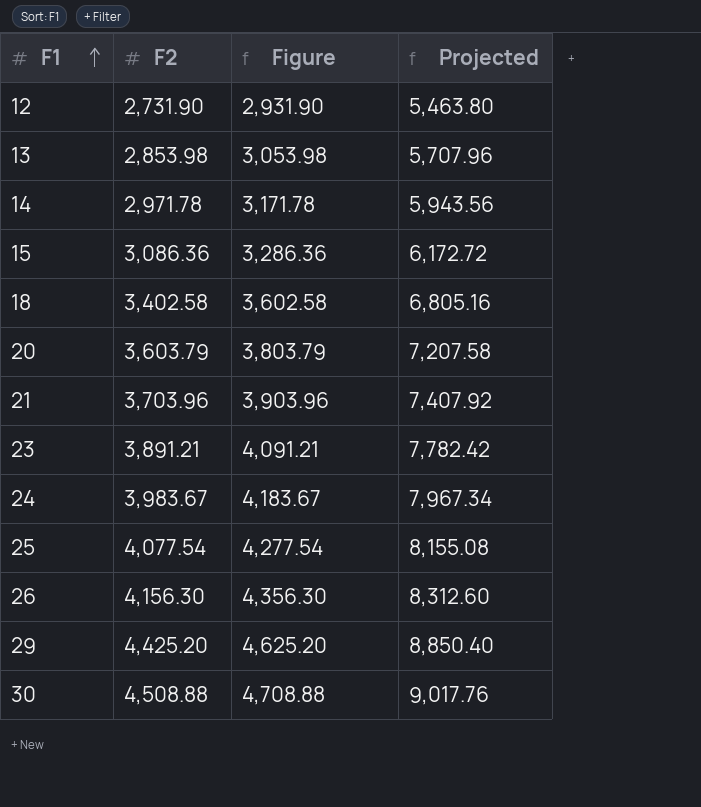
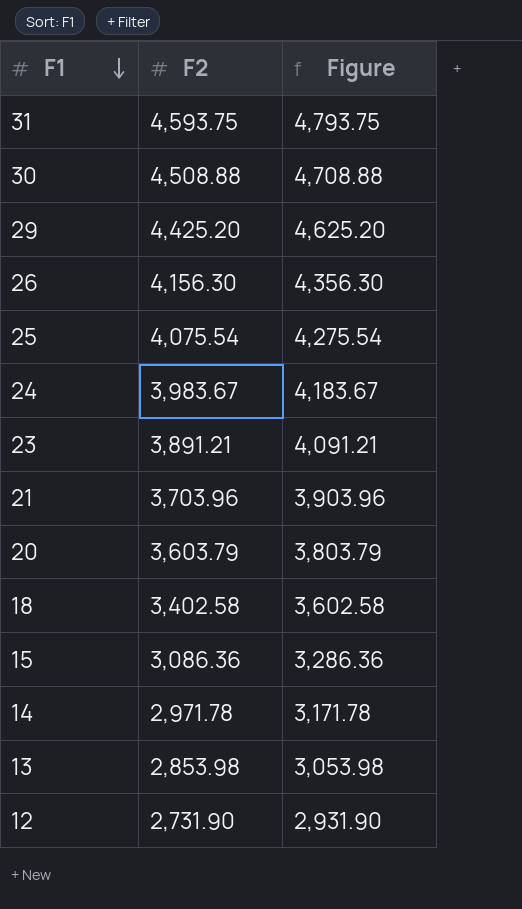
row order: F1 ascending -> F1 descending
column Projected | formula: [F2] * 2 -> none
row 31: none -> 4,593.75 | 4,793.75
25 | F2: 4,077.54 -> 4,075.54
25 | Figure: 4,277.54 -> 4,275.54

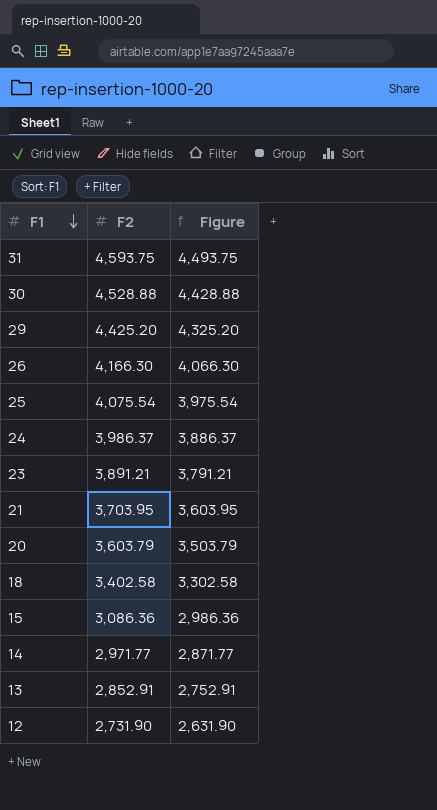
column Figure | formula: [F2] + 200 -> [F2] - 100
30 | F2: 4,508.88 -> 4,528.88
26 | F2: 4,156.30 -> 4,166.30
24 | F2: 3,983.67 -> 3,986.37
21 | F2: 3,703.96 -> 3,703.95
14 | F2: 2,971.78 -> 2,971.77
13 | F2: 2,853.98 -> 2,852.91

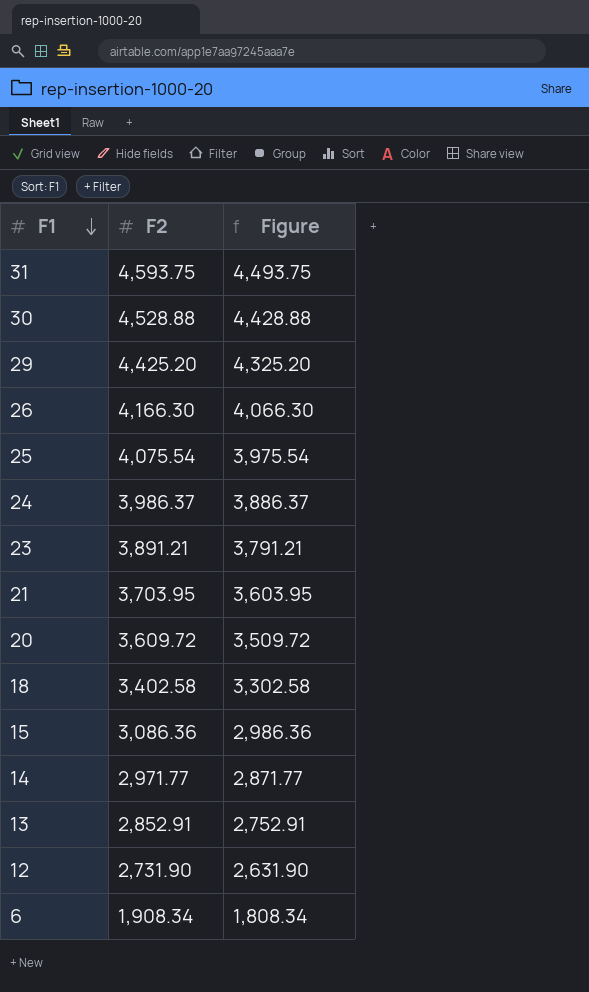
20 | F2: 3,603.79 -> 3,609.72
20 | Figure: 3,503.79 -> 3,509.72
row 6: none -> 1,908.34 | 1,808.34

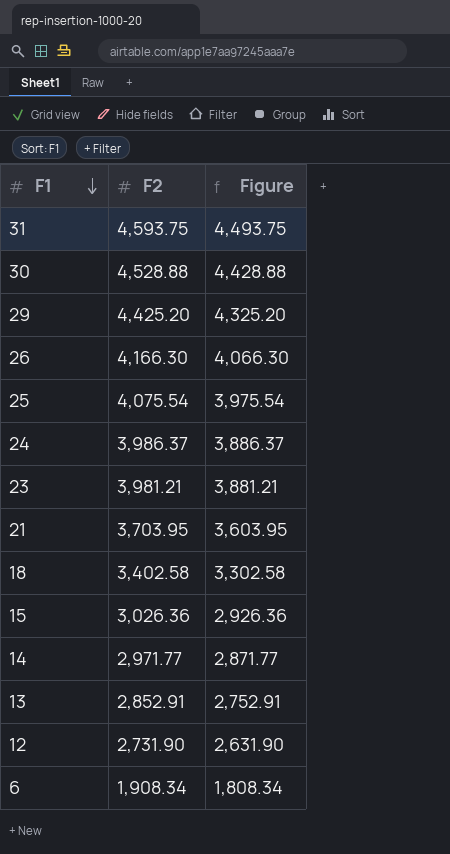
row 20: 3,609.72 | 3,509.72 -> none
23 | F2: 3,891.21 -> 3,981.21
23 | Figure: 3,791.21 -> 3,881.21
15 | F2: 3,086.36 -> 3,026.36
15 | Figure: 2,986.36 -> 2,926.36

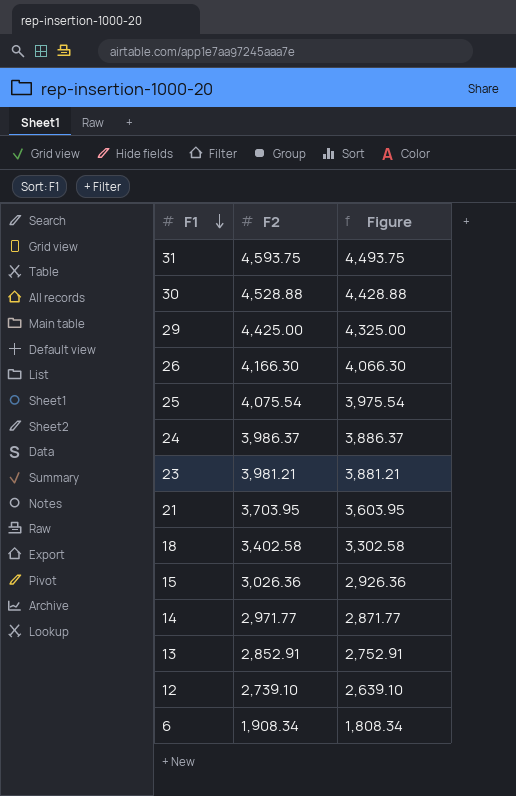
29 | F2: 4,425.20 -> 4,425.00
29 | Figure: 4,325.20 -> 4,325.00
12 | F2: 2,731.90 -> 2,739.10
12 | Figure: 2,631.90 -> 2,639.10

